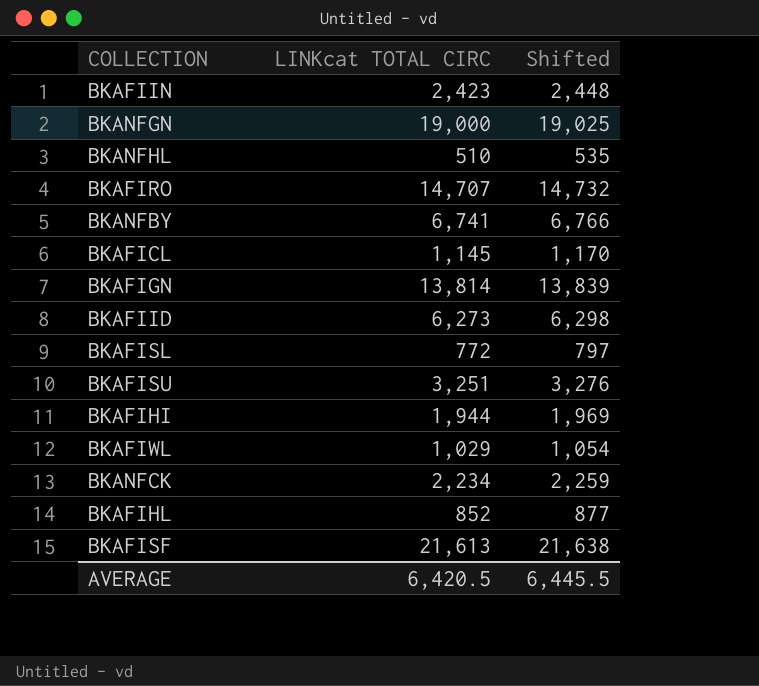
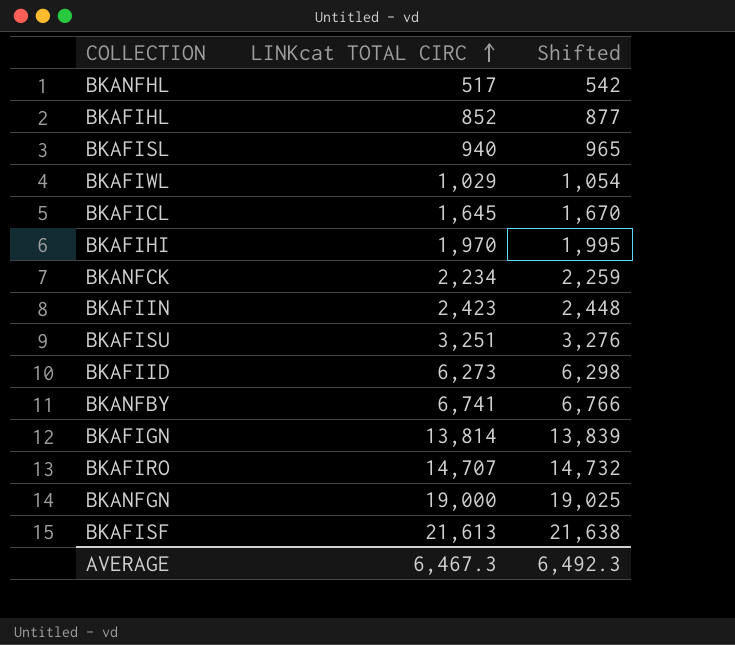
row order: none -> LINKcat TOTAL CIRC ascending
BKANFHL | LINKcat TOTAL CIRC: 510 -> 517
BKANFHL | Shifted: 535 -> 542
BKAFISL | LINKcat TOTAL CIRC: 772 -> 940
BKAFISL | Shifted: 797 -> 965
BKAFICL | LINKcat TOTAL CIRC: 1,145 -> 1,645
BKAFICL | Shifted: 1,170 -> 1,670
BKAFIHI | LINKcat TOTAL CIRC: 1,944 -> 1,970
BKAFIHI | Shifted: 1,969 -> 1,995
AVERAGE | LINKcat TOTAL CIRC: 6,420.5 -> 6,467.3
AVERAGE | Shifted: 6,445.5 -> 6,492.3

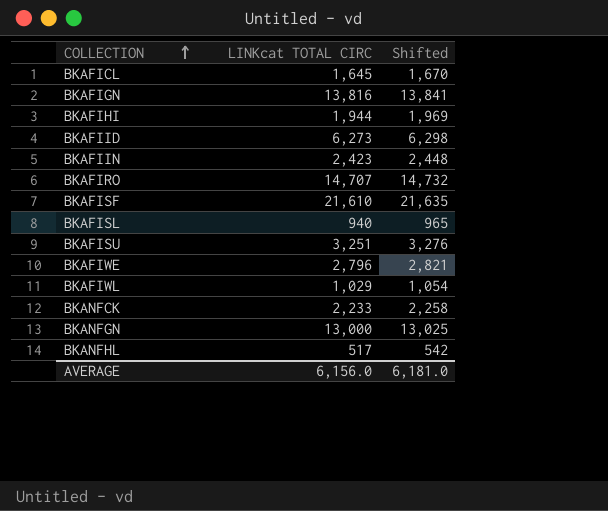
row order: LINKcat TOTAL CIRC ascending -> COLLECTION ascending
row BKAFIHL: 852 | 877 -> none
row BKANFBY: 6,741 | 6,766 -> none
BKAFIGN | LINKcat TOTAL CIRC: 13,814 -> 13,816
BKAFIGN | Shifted: 13,839 -> 13,841
BKAFIHI | LINKcat TOTAL CIRC: 1,970 -> 1,944
BKAFIHI | Shifted: 1,995 -> 1,969
BKAFISF | LINKcat TOTAL CIRC: 21,613 -> 21,610
BKAFISF | Shifted: 21,638 -> 21,635
row BKAFIWE: none -> 2,796 | 2,821
BKANFCK | LINKcat TOTAL CIRC: 2,234 -> 2,233
BKANFCK | Shifted: 2,259 -> 2,258
BKANFGN | LINKcat TOTAL CIRC: 19,000 -> 13,000
BKANFGN | Shifted: 19,025 -> 13,025
AVERAGE | LINKcat TOTAL CIRC: 6,467.3 -> 6,156.0
AVERAGE | Shifted: 6,492.3 -> 6,181.0

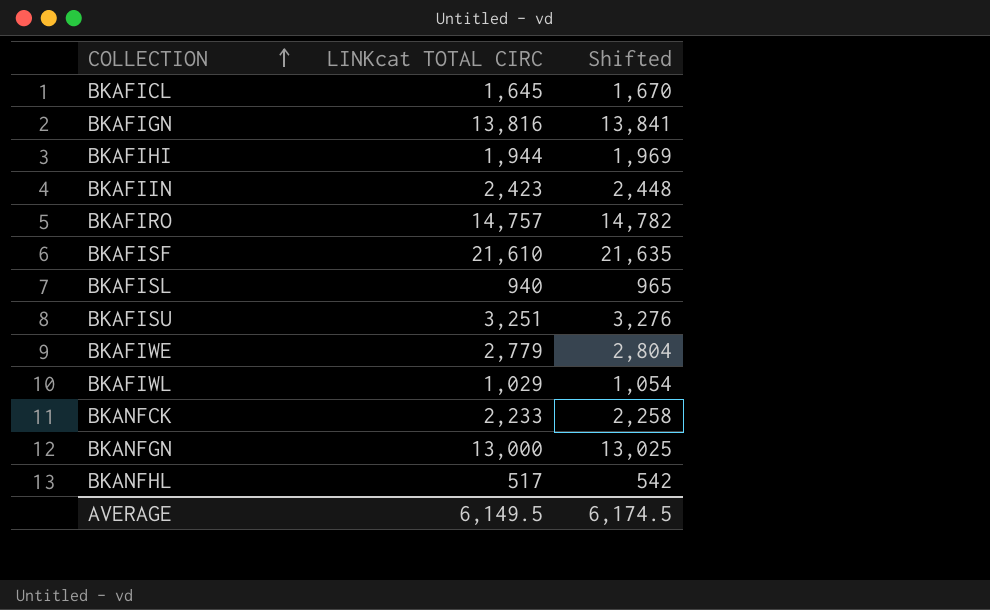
row BKAFIID: 6,273 | 6,298 -> none
BKAFIRO | LINKcat TOTAL CIRC: 14,707 -> 14,757
BKAFIRO | Shifted: 14,732 -> 14,782
BKAFIWE | LINKcat TOTAL CIRC: 2,796 -> 2,779
BKAFIWE | Shifted: 2,821 -> 2,804
AVERAGE | LINKcat TOTAL CIRC: 6,156.0 -> 6,149.5
AVERAGE | Shifted: 6,181.0 -> 6,174.5

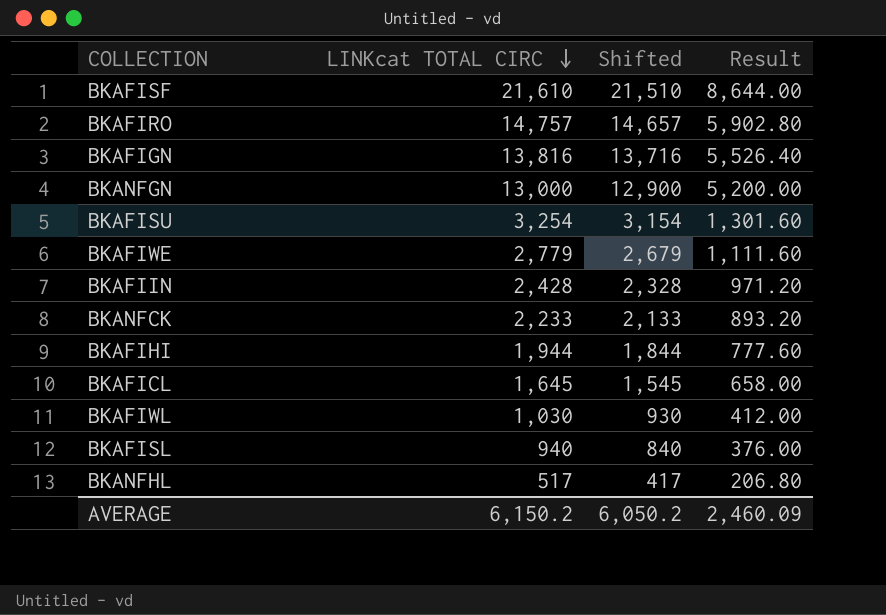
row order: COLLECTION ascending -> LINKcat TOTAL CIRC descending
column Shifted | formula: [LINKcat TOTAL CIRC] + 25 -> [LINKcat TOTAL CIRC] - 100
column Result | formula: none -> [LINKcat TOTAL CIRC] * 0.4
BKAFISU | LINKcat TOTAL CIRC: 3,251 -> 3,254
BKAFIIN | LINKcat TOTAL CIRC: 2,423 -> 2,428
BKAFIWL | LINKcat TOTAL CIRC: 1,029 -> 1,030
AVERAGE | LINKcat TOTAL CIRC: 6,149.5 -> 6,150.2
AVERAGE | Shifted: 6,174.5 -> 6,050.2

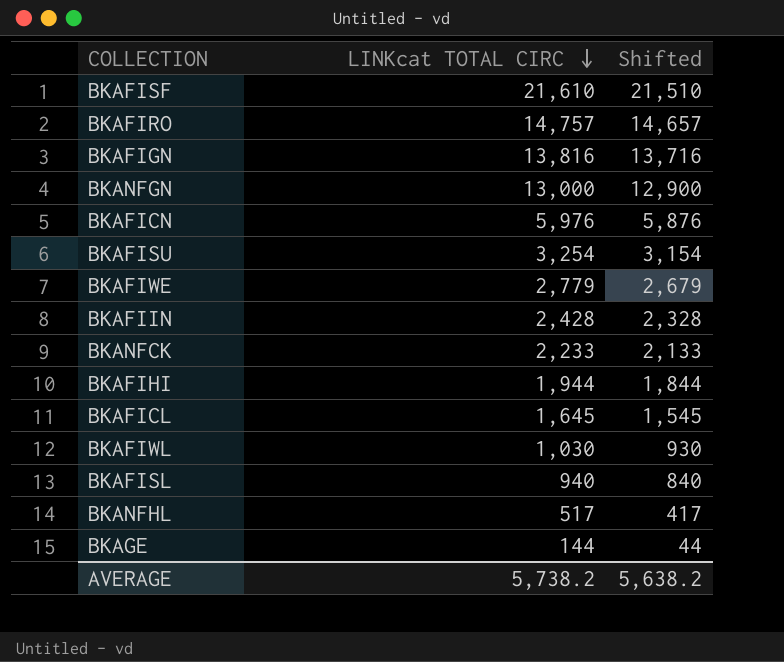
column Result | formula: [LINKcat TOTAL CIRC] * 0.4 -> none
row BKAFICN: none -> 5,976 | 5,876
row BKAGE: none -> 144 | 44
AVERAGE | LINKcat TOTAL CIRC: 6,150.2 -> 5,738.2
AVERAGE | Shifted: 6,050.2 -> 5,638.2

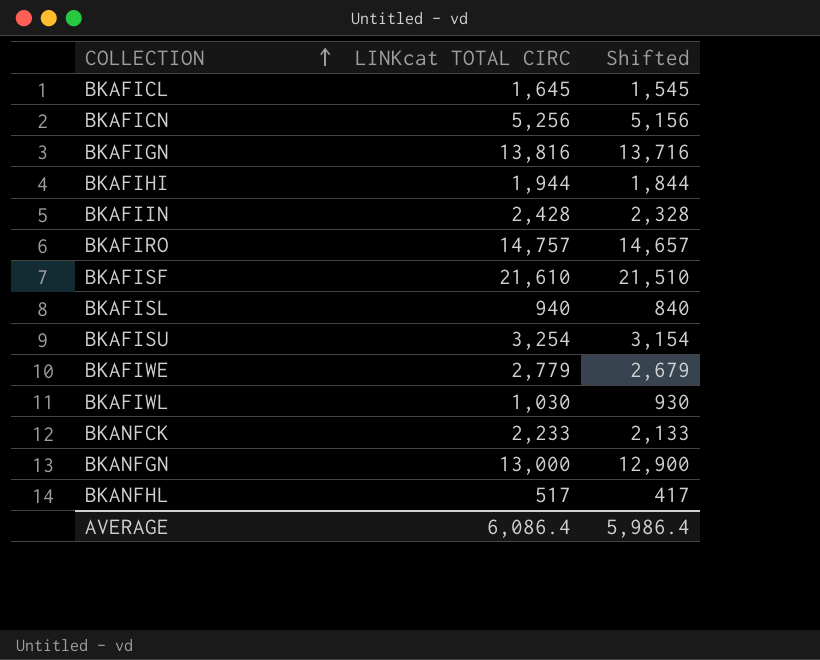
row order: LINKcat TOTAL CIRC descending -> COLLECTION ascending
row BKAGE: 144 | 44 -> none
BKAFICN | LINKcat TOTAL CIRC: 5,976 -> 5,256
BKAFICN | Shifted: 5,876 -> 5,156
AVERAGE | LINKcat TOTAL CIRC: 5,738.2 -> 6,086.4
AVERAGE | Shifted: 5,638.2 -> 5,986.4

